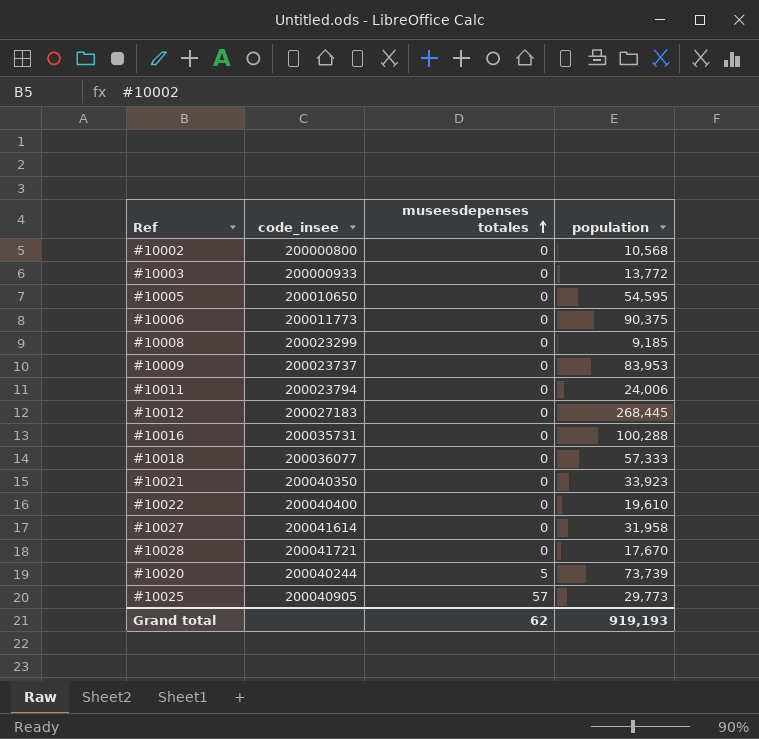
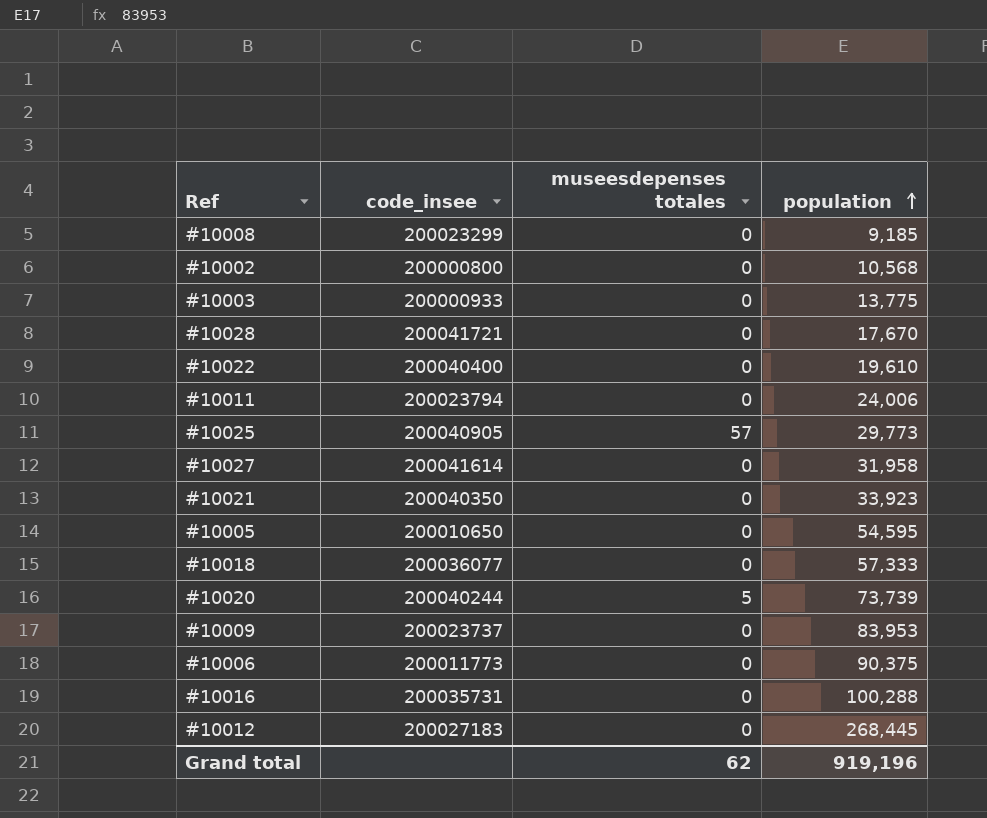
row order: museesdepenses totales ascending -> population ascending
#10003 | population: 13,772 -> 13,775
Grand total | population: 919,193 -> 919,196

